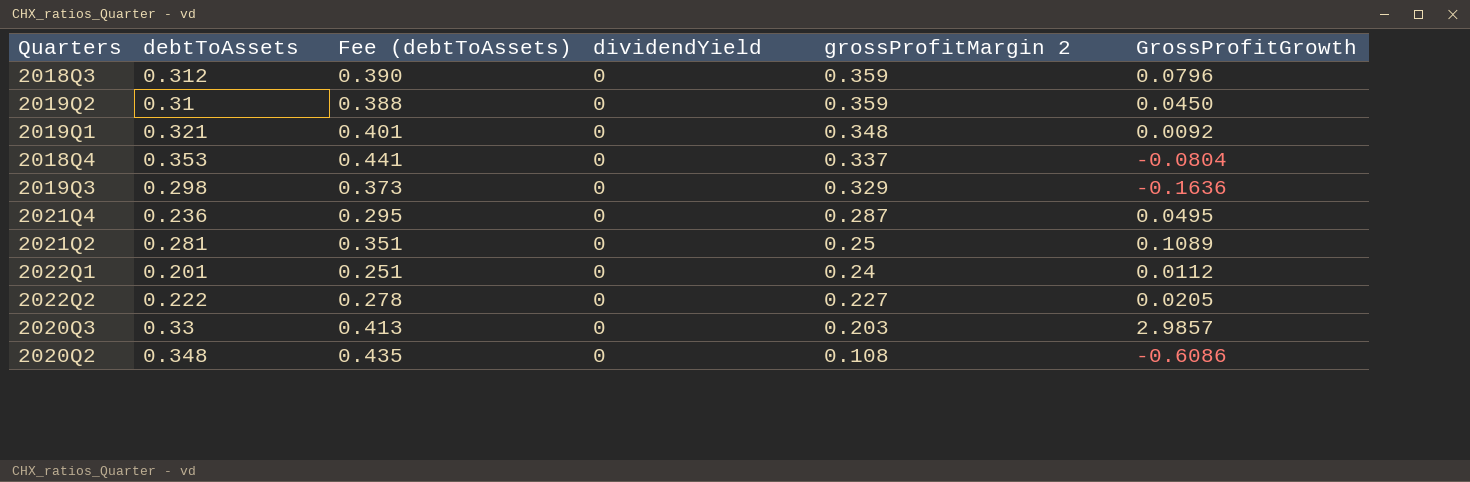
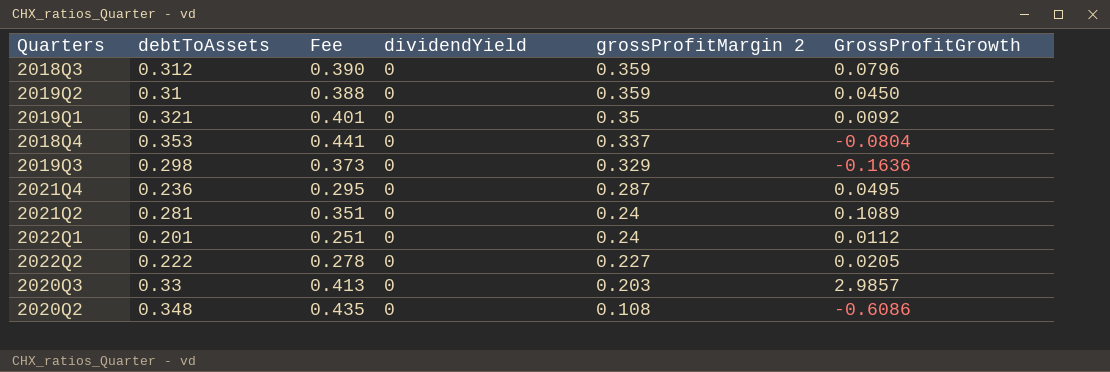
column name: Fee (debtToAssets) -> Fee
2019Q1 | grossProfitMargin 2: 0.348 -> 0.35
2021Q2 | grossProfitMargin 2: 0.25 -> 0.24

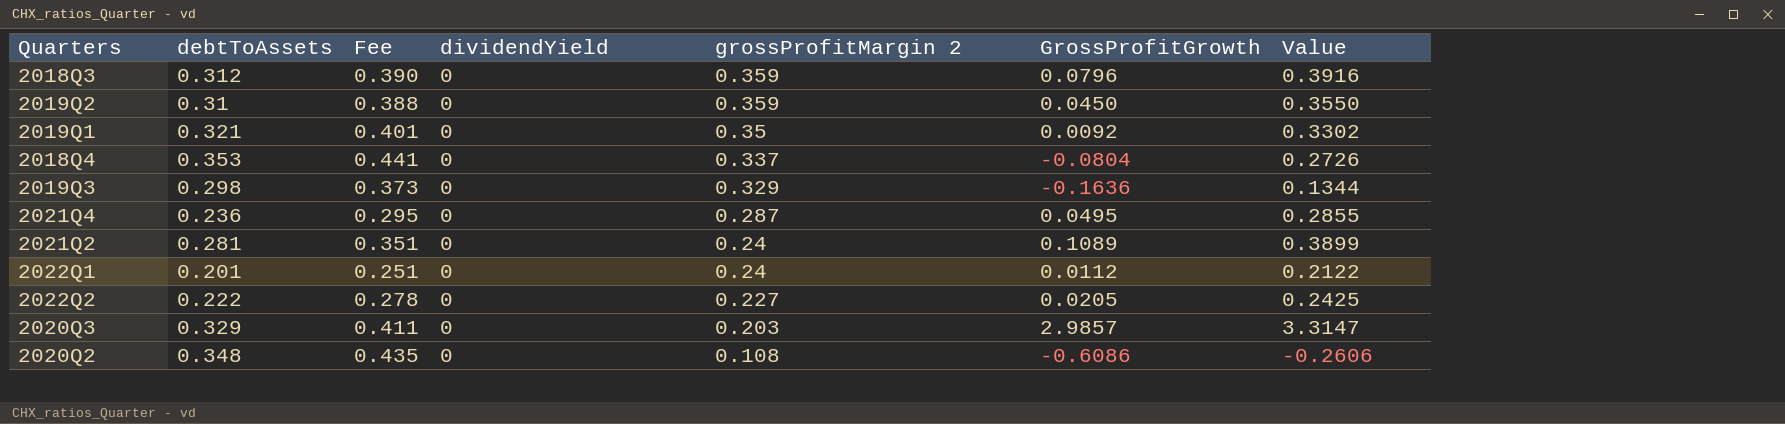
column Value | formula: none -> [debtToAssets] + [GrossProfitGrowth]
2020Q3 | debtToAssets: 0.33 -> 0.329
2020Q3 | Fee: 0.413 -> 0.411

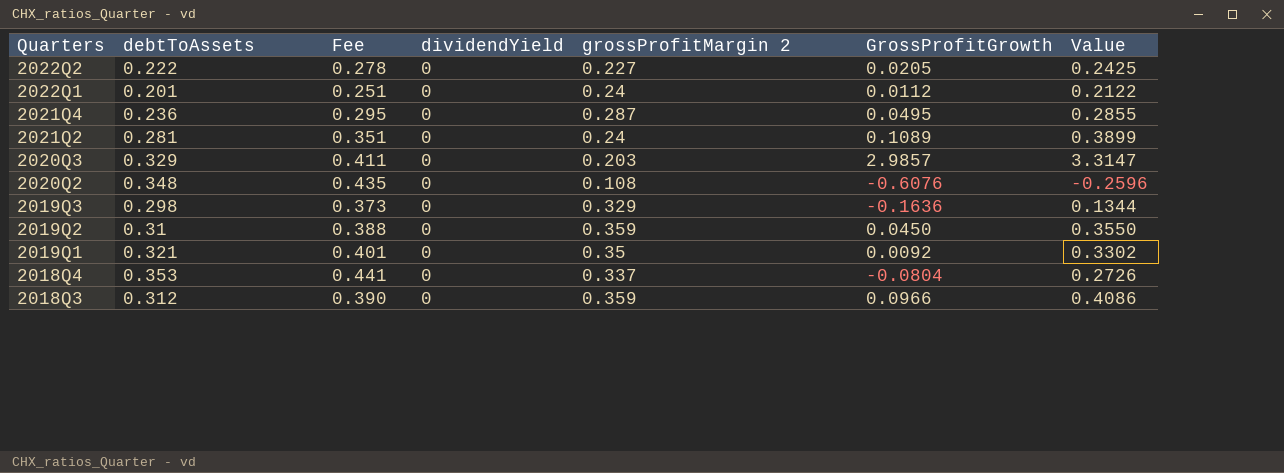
row order: grossProfitMargin 2 descending -> Quarters descending
2020Q2 | GrossProfitGrowth: -0.6086 -> -0.6076
2020Q2 | Value: -0.2606 -> -0.2596
2018Q3 | GrossProfitGrowth: 0.0796 -> 0.0966
2018Q3 | Value: 0.3916 -> 0.4086

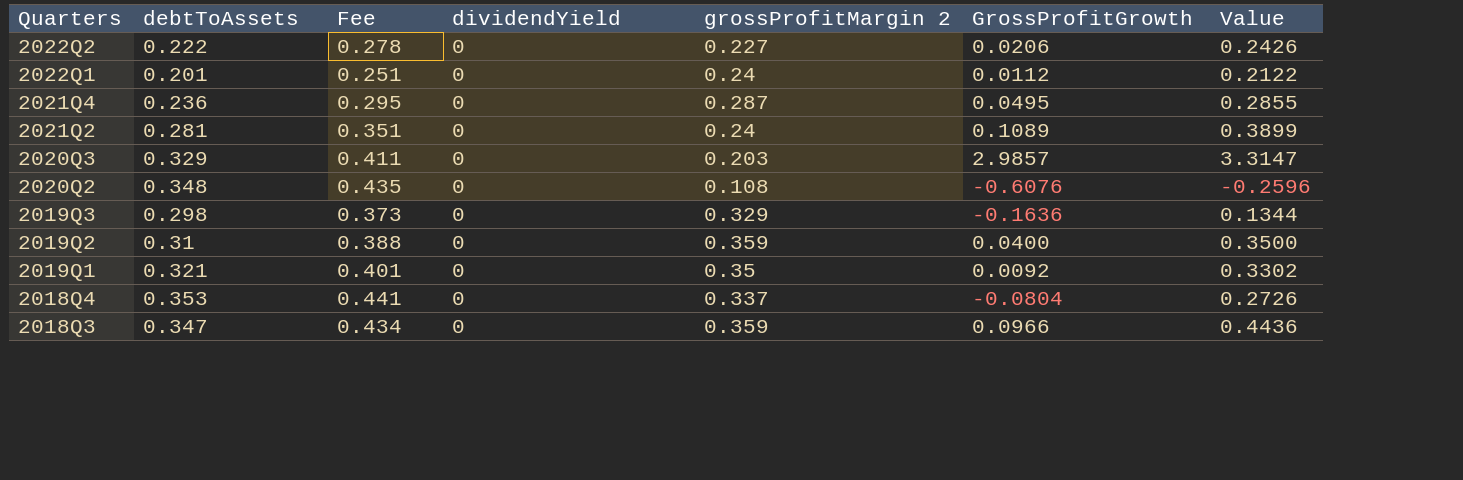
2022Q2 | GrossProfitGrowth: 0.0205 -> 0.0206
2022Q2 | Value: 0.2425 -> 0.2426
2019Q2 | GrossProfitGrowth: 0.0450 -> 0.0400
2019Q2 | Value: 0.3550 -> 0.3500
2018Q3 | debtToAssets: 0.312 -> 0.347
2018Q3 | Fee: 0.390 -> 0.434
2018Q3 | Value: 0.4086 -> 0.4436

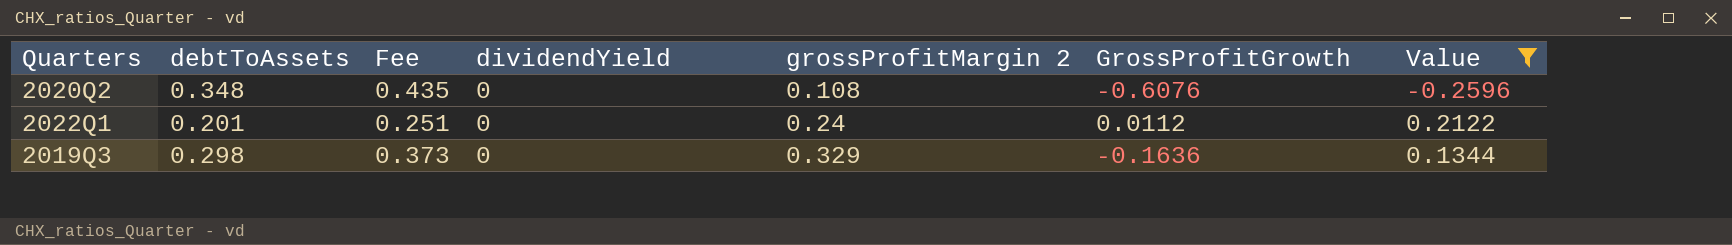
filter: none -> Value <= 0.2122
row order: Quarters descending -> grossProfitMargin 2 ascending

